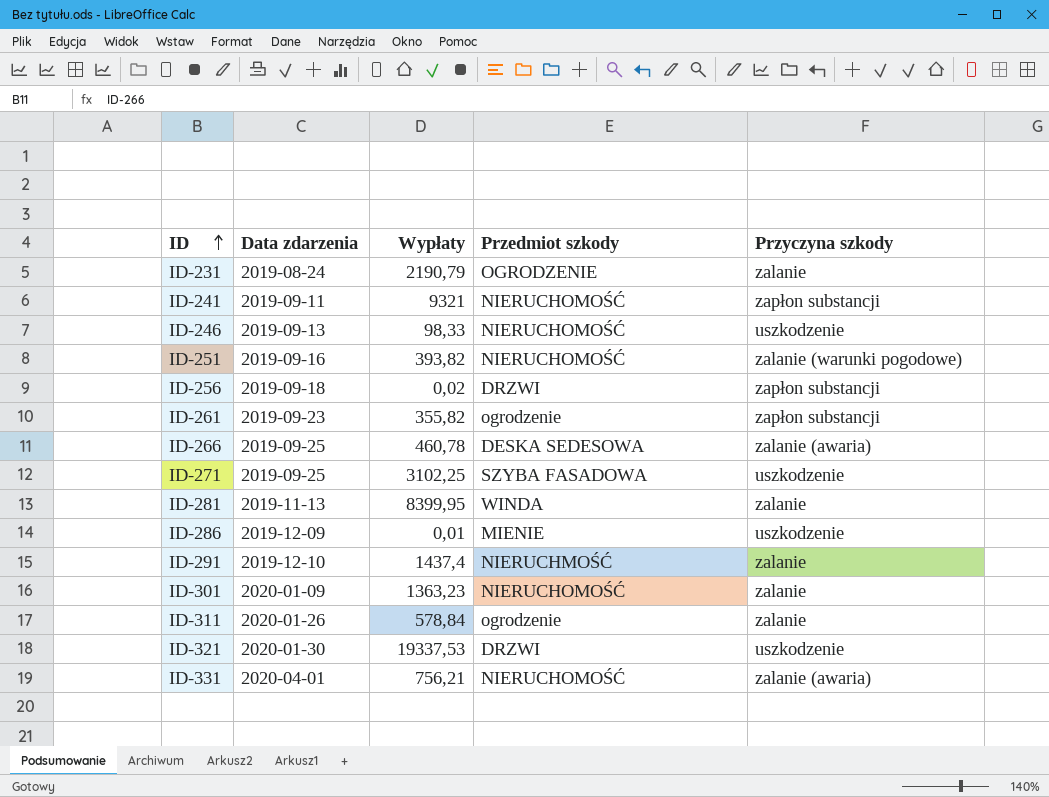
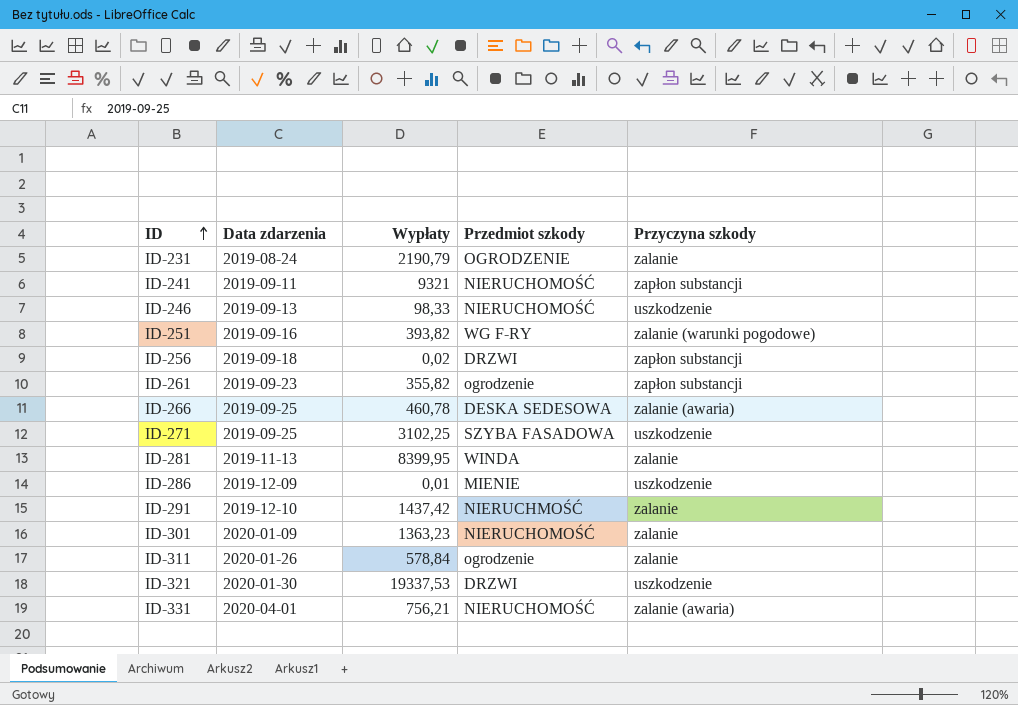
ID-251 | Przedmiot szkody: NIERUCHOMOŚĆ -> WG F-RY
ID-291 | Wypłaty: 1437,4 -> 1437,42

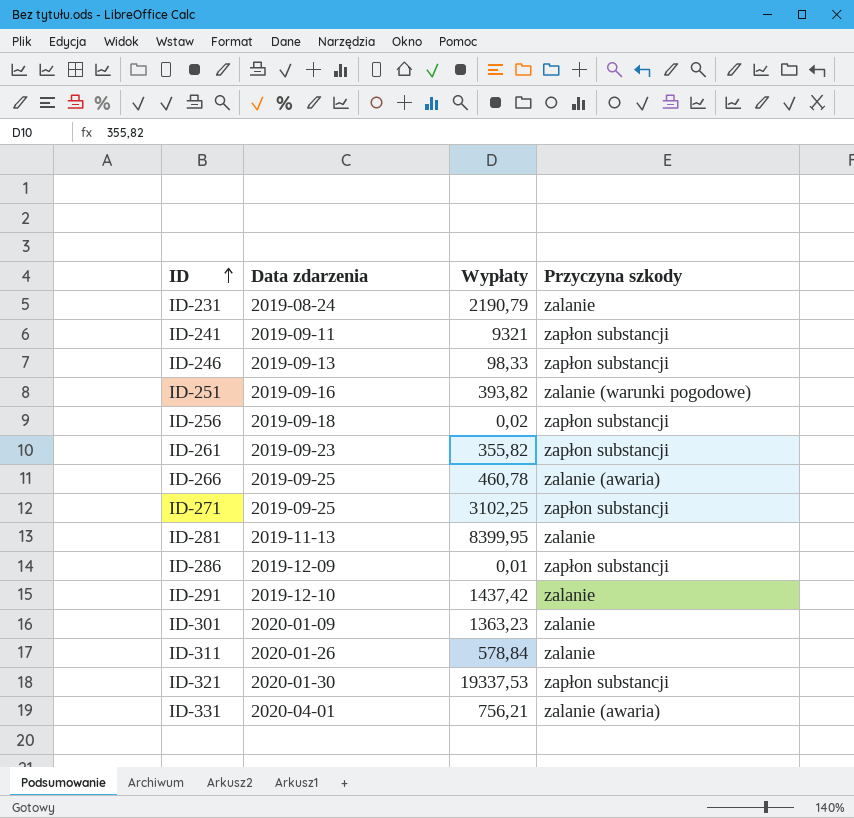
column Przedmiot szkody | position: 4 -> none
ID-246 | Przyczyna szkody: uszkodzenie -> zapłon substancji
ID-271 | Przyczyna szkody: uszkodzenie -> zapłon substancji
ID-286 | Przyczyna szkody: uszkodzenie -> zapłon substancji
ID-321 | Przyczyna szkody: uszkodzenie -> zapłon substancji

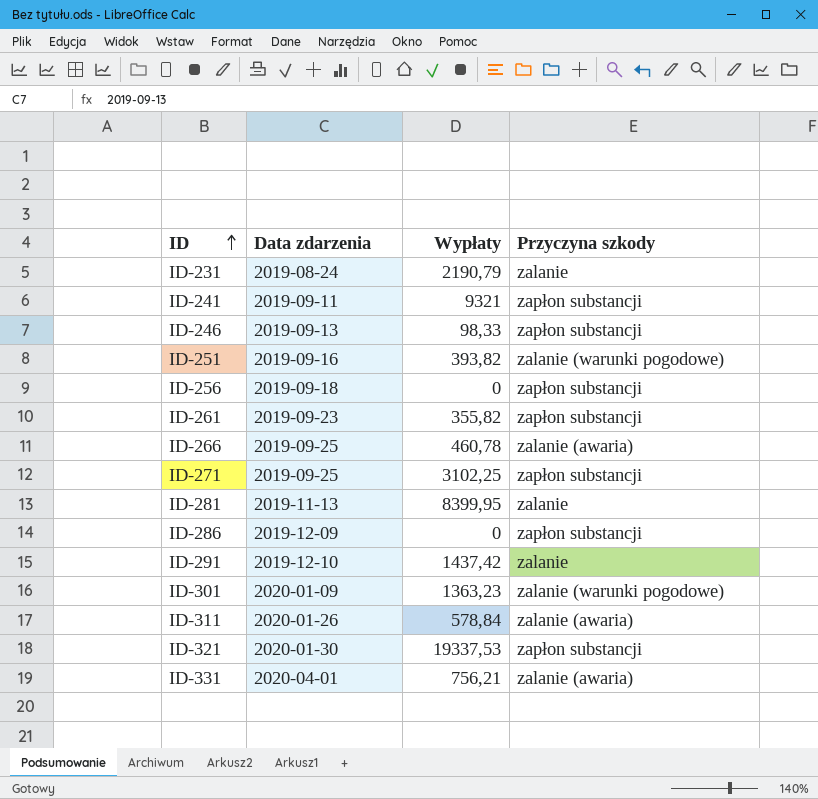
ID-256 | Wypłaty: 0,02 -> 0
ID-286 | Wypłaty: 0,01 -> 0
ID-301 | Przyczyna szkody: zalanie -> zalanie (warunki pogodowe)
ID-311 | Przyczyna szkody: zalanie -> zalanie (awaria)

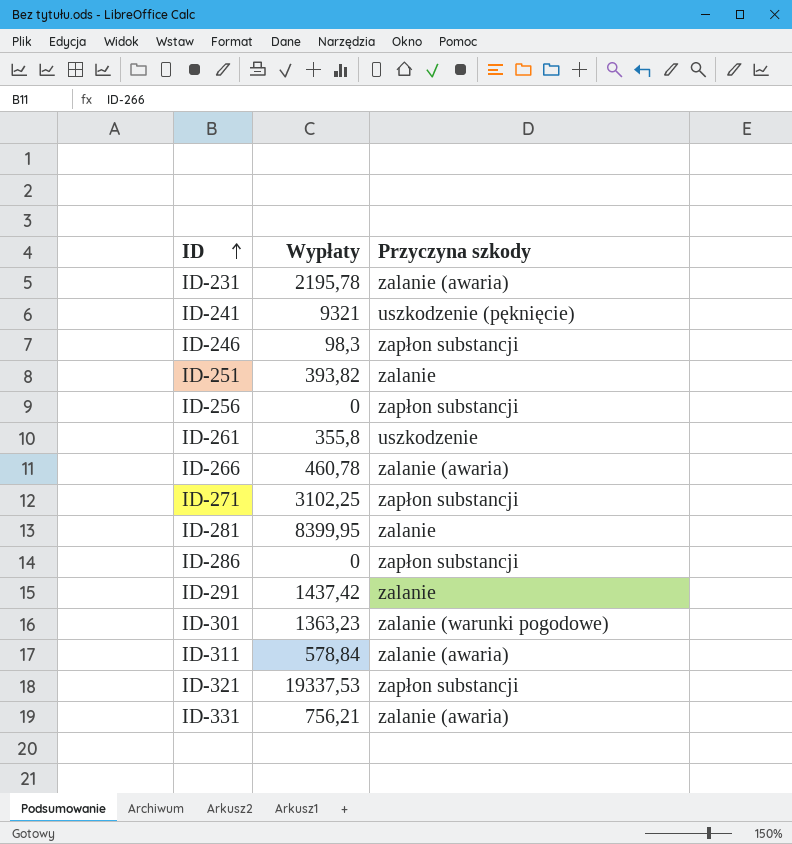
column Data zdarzenia | position: 2 -> none
ID-231 | Wypłaty: 2190,79 -> 2195,78
ID-231 | Przyczyna szkody: zalanie -> zalanie (awaria)
ID-241 | Przyczyna szkody: zapłon substancji -> uszkodzenie (pęknięcie)
ID-246 | Wypłaty: 98,33 -> 98,3
ID-251 | Przyczyna szkody: zalanie (warunki pogodowe) -> zalanie
ID-261 | Wypłaty: 355,82 -> 355,8
ID-261 | Przyczyna szkody: zapłon substancji -> uszkodzenie

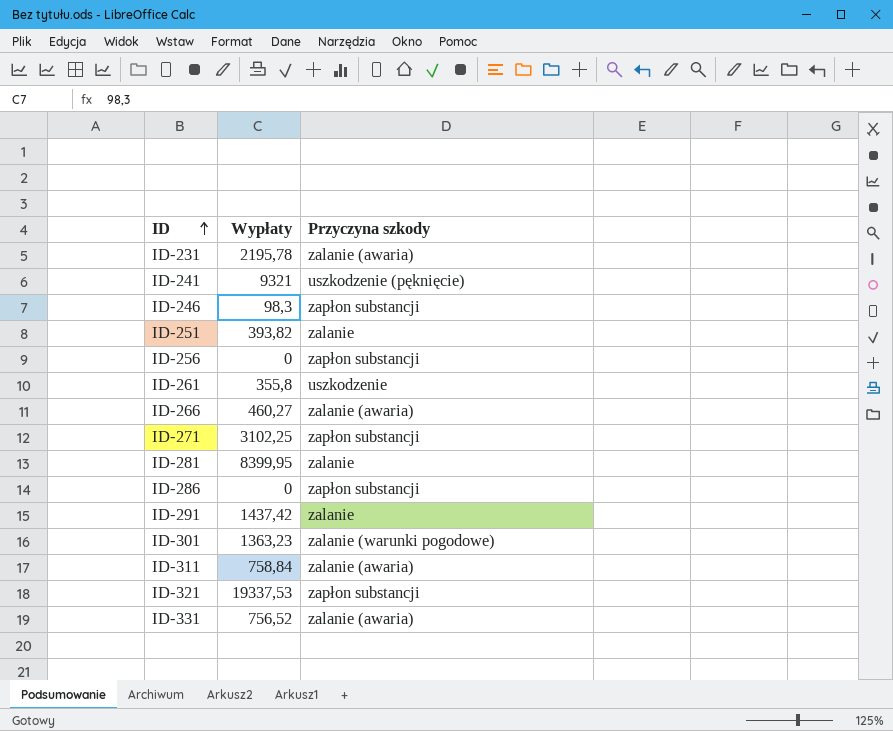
ID-266 | Wypłaty: 460,78 -> 460,27
ID-311 | Wypłaty: 578,84 -> 758,84
ID-331 | Wypłaty: 756,21 -> 756,52

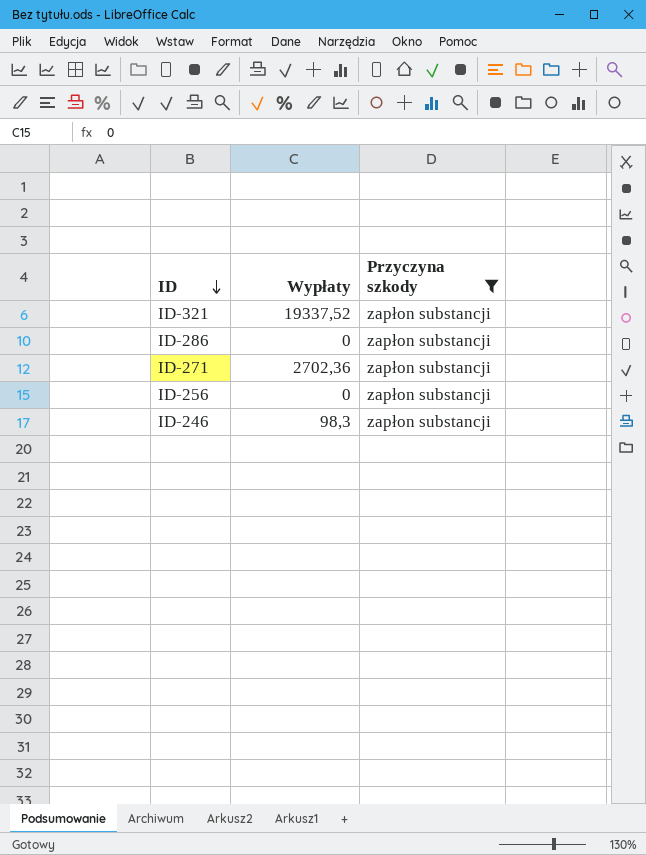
filter: none -> Przyczyna szkody = zapłon substancji
row order: ID ascending -> ID descending
ID-321 | Wypłaty: 19337,53 -> 19337,52
ID-271 | Wypłaty: 3102,25 -> 2702,36

